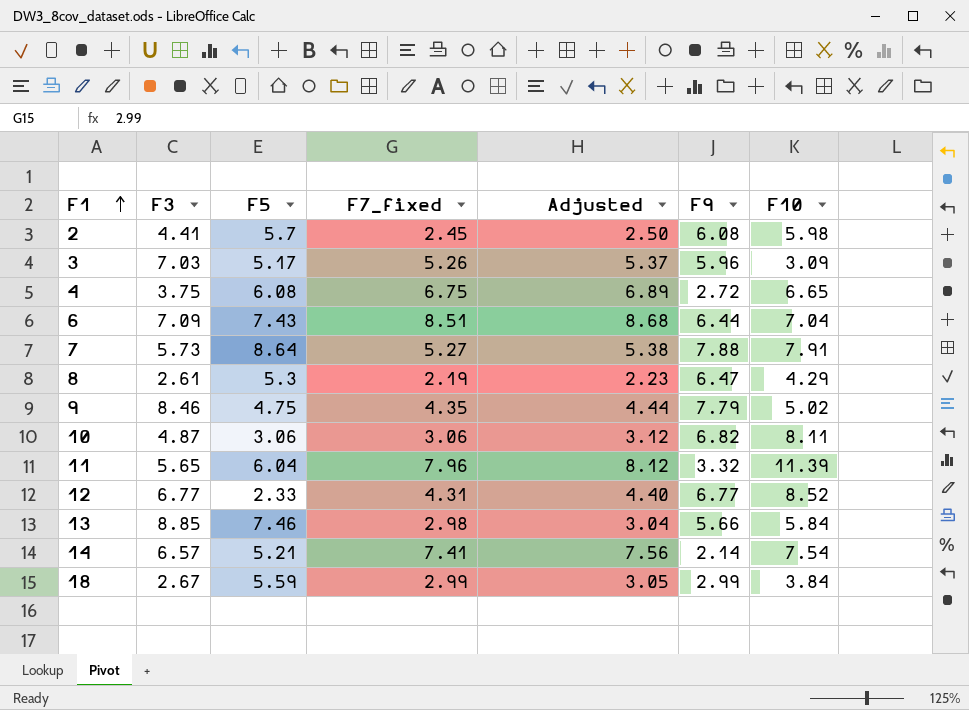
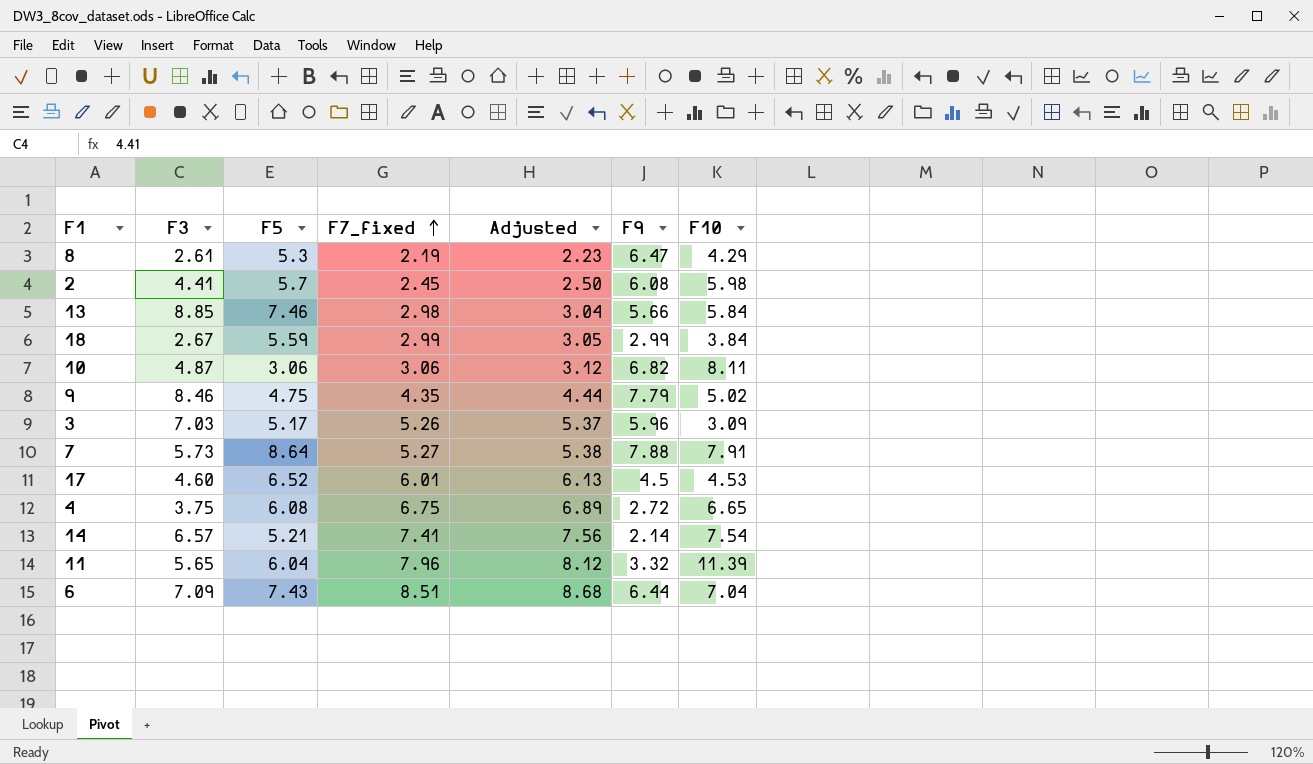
row order: F1 ascending -> F7_fixed ascending
row 12: 6.77 | 2.33 | 4.31 | 4.40 | 6.77 | 8.52 -> none
row 17: none -> 4.60 | 6.52 | 6.01 | 6.13 | 4.5 | 4.53

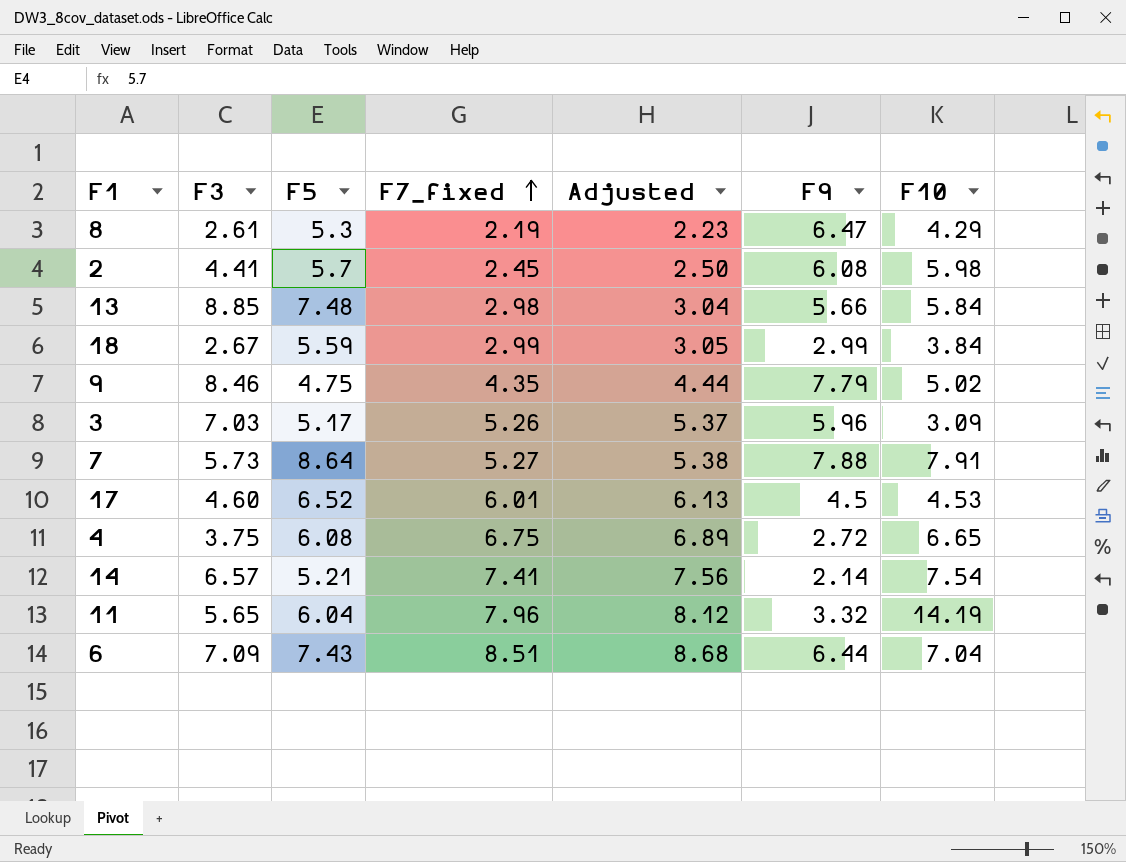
row 10: 4.87 | 3.06 | 3.06 | 3.12 | 6.82 | 8.11 -> none
13 | F5: 7.46 -> 7.48
11 | F10: 11.39 -> 14.19

